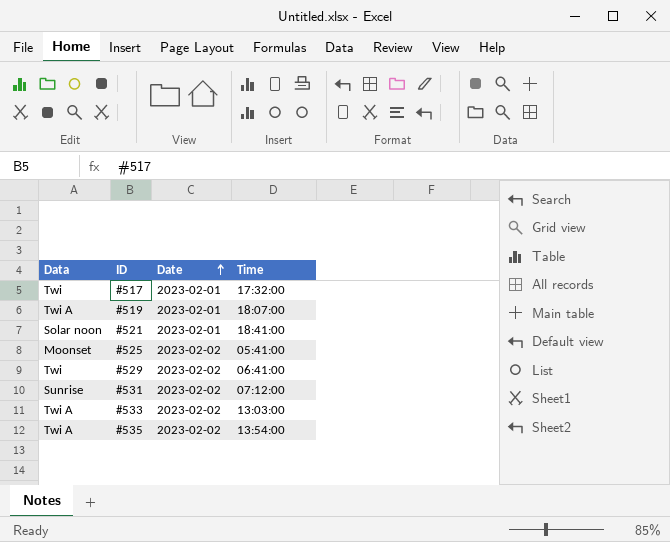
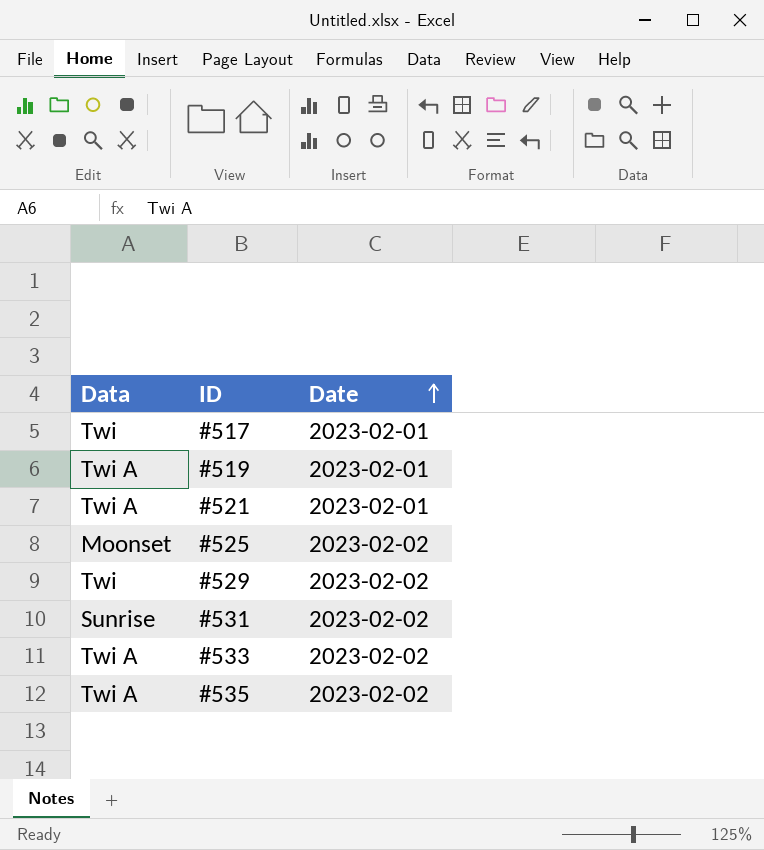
column Time | position: 4 -> none
#521 | Data: Solar noon -> Twi A

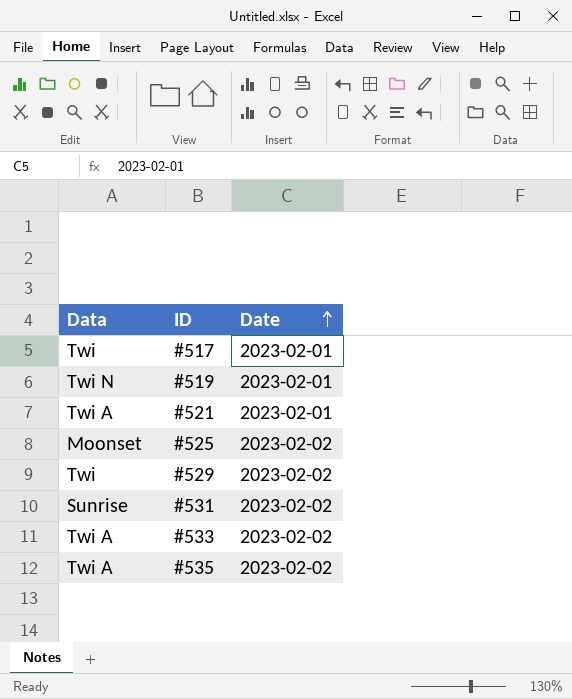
#519 | Data: Twi A -> Twi N

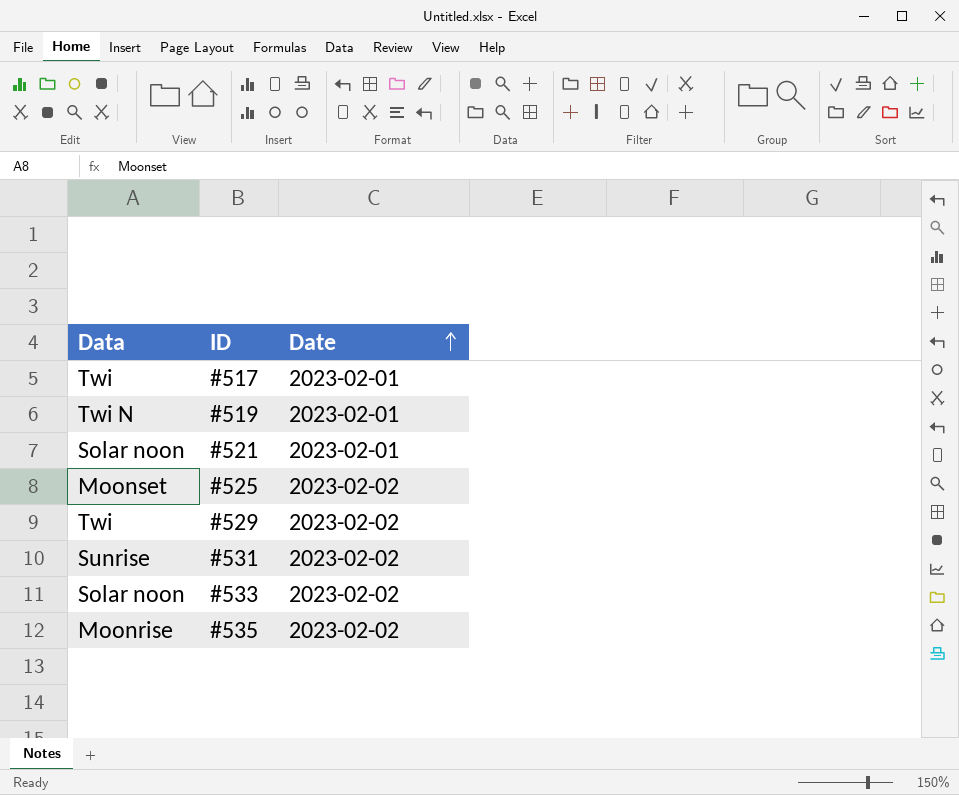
#521 | Data: Twi A -> Solar noon
#533 | Data: Twi A -> Solar noon
#535 | Data: Twi A -> Moonrise

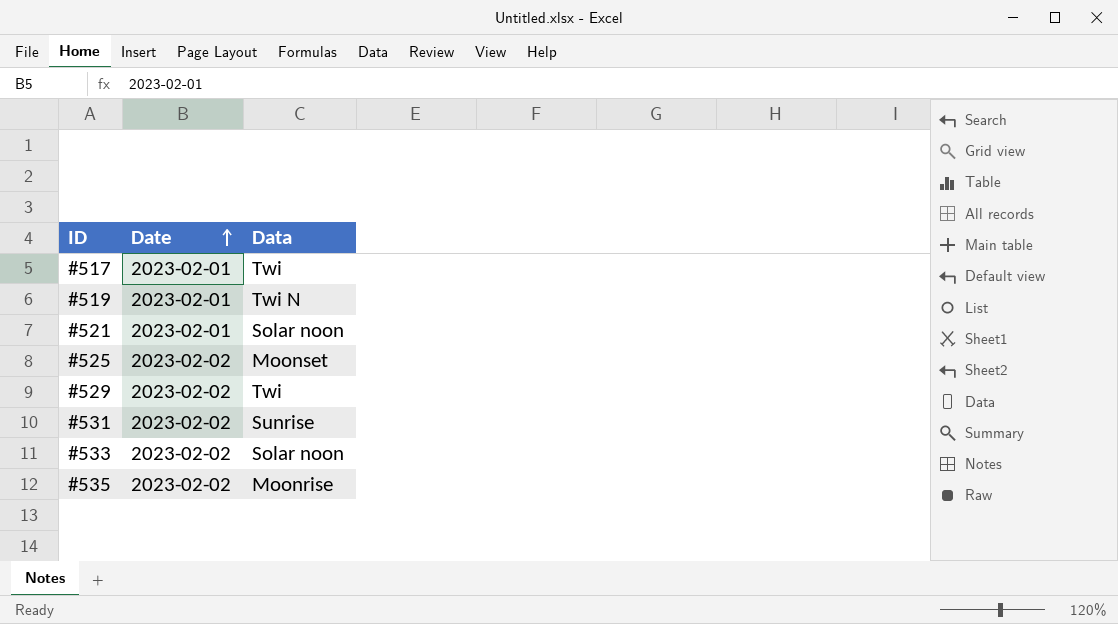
column Data | position: 1 -> 3

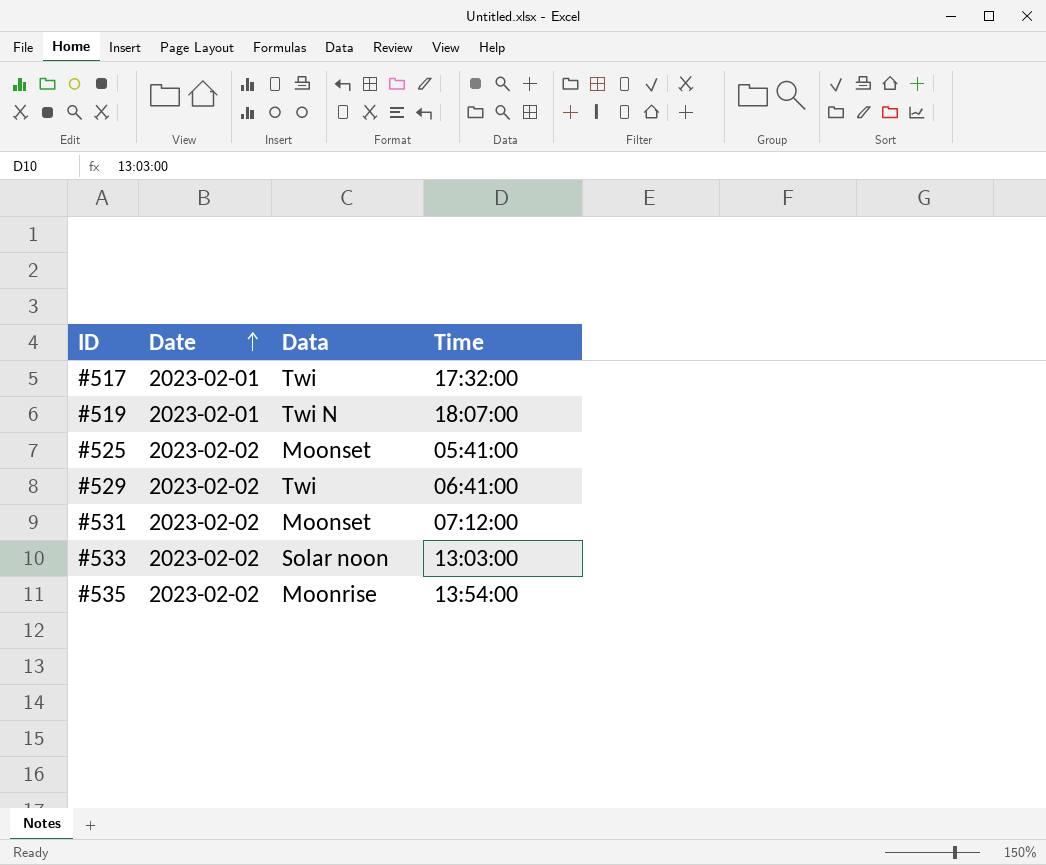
column Time | position: none -> 4
row #521: 2023-02-01 | Solar noon -> none
#531 | Data: Sunrise -> Moonset

